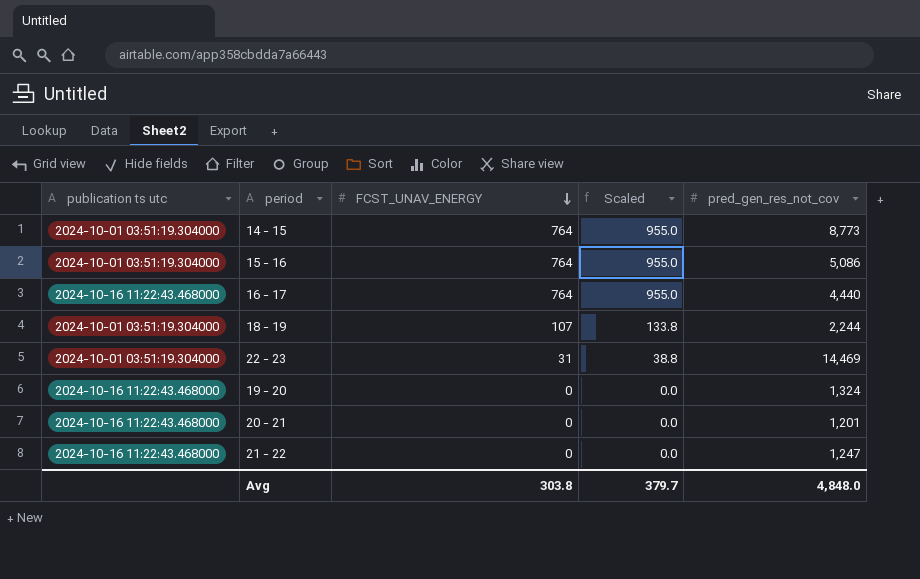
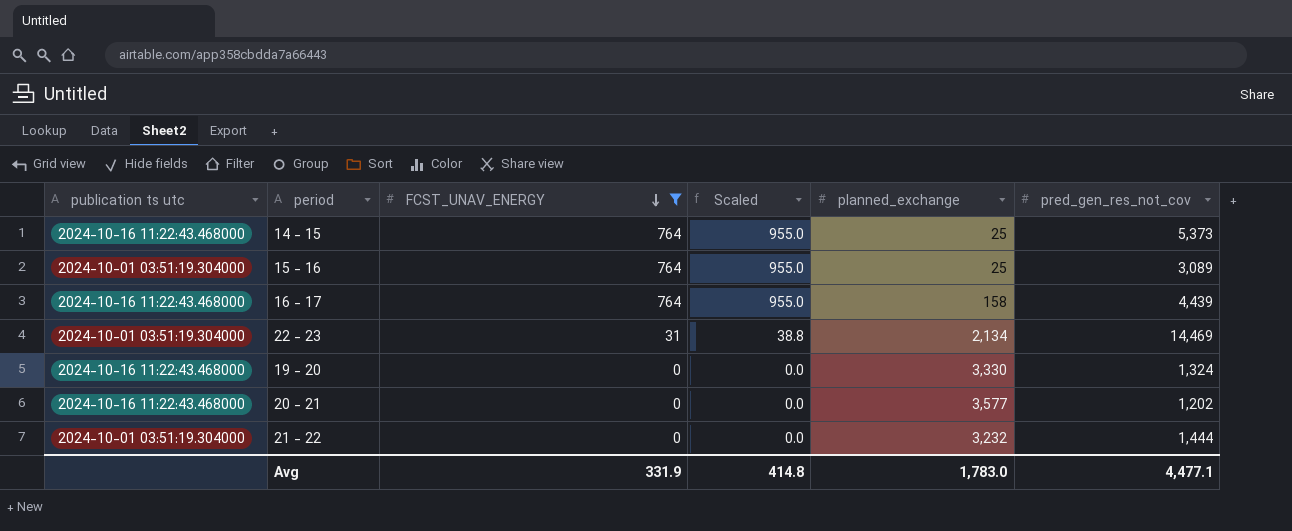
filter: none -> FCST_UNAV_ENERGY != 107
column planned_exchange | position: none -> 5
14 - 15 | publication ts utc: 2024-10-01 03:51:19.304000 -> 2024-10-16 11:22:43.468000
14 - 15 | pred_gen_res_not_cov: 8,773 -> 5,373
15 - 16 | pred_gen_res_not_cov: 5,086 -> 3,089
16 - 17 | pred_gen_res_not_cov: 4,440 -> 4,439
20 - 21 | pred_gen_res_not_cov: 1,201 -> 1,202
21 - 22 | publication ts utc: 2024-10-16 11:22:43.468000 -> 2024-10-01 03:51:19.304000
21 - 22 | pred_gen_res_not_cov: 1,247 -> 1,444
Avg | FCST_UNAV_ENERGY: 303.8 -> 331.9
Avg | Scaled: 379.7 -> 414.8
Avg | pred_gen_res_not_cov: 4,848.0 -> 4,477.1

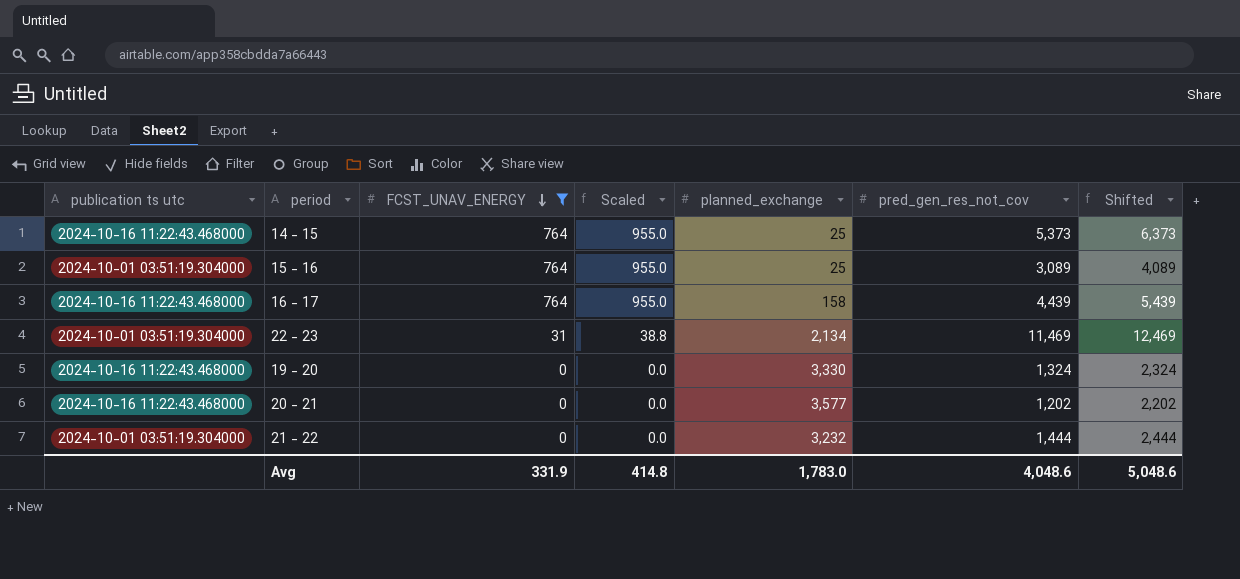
column Shifted | formula: none -> [pred_gen_res_not_cov] + 1000
22 - 23 | pred_gen_res_not_cov: 14,469 -> 11,469
Avg | pred_gen_res_not_cov: 4,477.1 -> 4,048.6

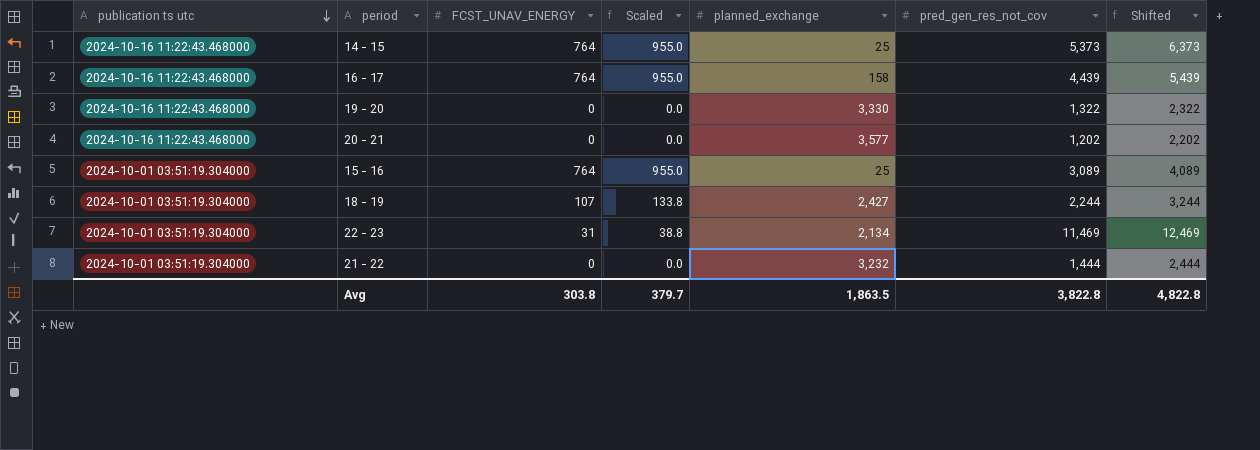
filter: FCST_UNAV_ENERGY != 107 -> none
row order: FCST_UNAV_ENERGY descending -> publication ts utc descending
19 - 20 | pred_gen_res_not_cov: 1,324 -> 1,322
19 - 20 | Shifted: 2,324 -> 2,322
Avg | FCST_UNAV_ENERGY: 331.9 -> 303.8
Avg | Scaled: 414.8 -> 379.7
Avg | planned_exchange: 1,783.0 -> 1,863.5
Avg | pred_gen_res_not_cov: 4,048.6 -> 3,822.8
Avg | Shifted: 5,048.6 -> 4,822.8

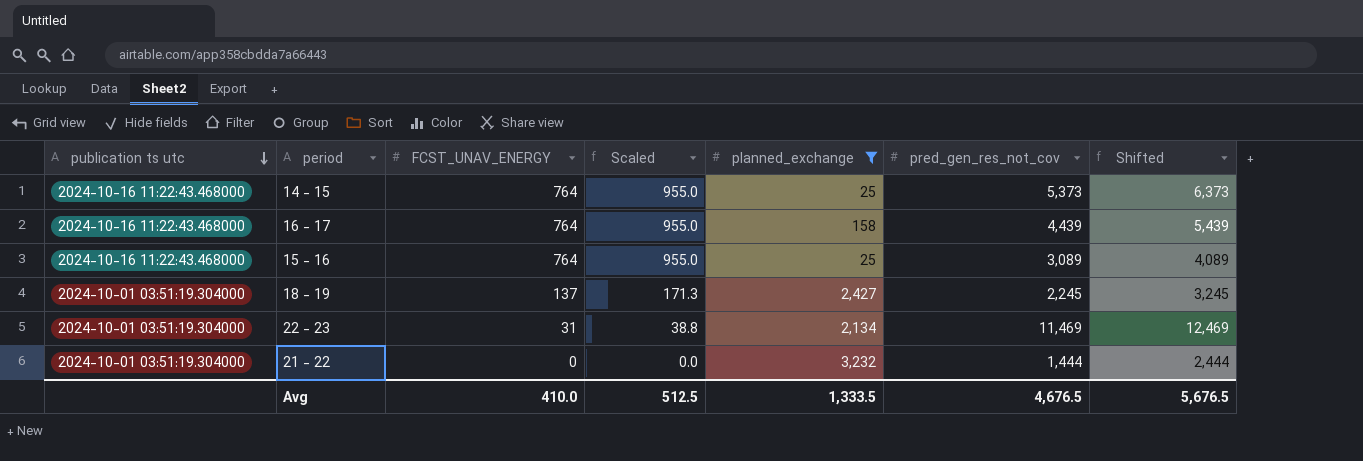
filter: none -> planned_exchange <= 3,232
15 - 16 | publication ts utc: 2024-10-01 03:51:19.304000 -> 2024-10-16 11:22:43.468000
18 - 19 | FCST_UNAV_ENERGY: 107 -> 137
18 - 19 | Scaled: 133.8 -> 171.3
18 - 19 | pred_gen_res_not_cov: 2,244 -> 2,245
18 - 19 | Shifted: 3,244 -> 3,245
Avg | FCST_UNAV_ENERGY: 303.8 -> 410.0
Avg | Scaled: 379.7 -> 512.5
Avg | planned_exchange: 1,863.5 -> 1,333.5
Avg | pred_gen_res_not_cov: 3,822.8 -> 4,676.5
Avg | Shifted: 4,822.8 -> 5,676.5

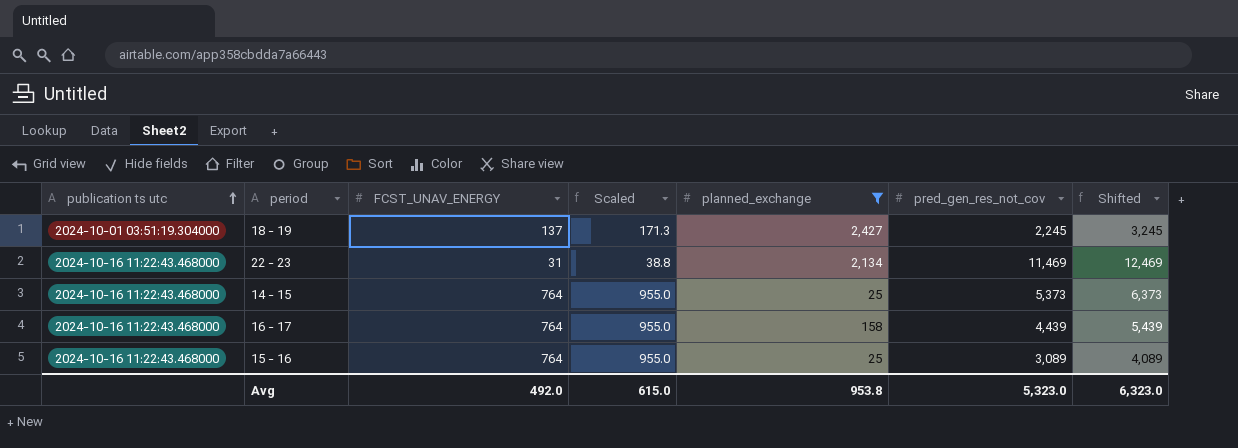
row order: publication ts utc descending -> publication ts utc ascending
row 21 - 22: 2024-10-01 03:51:19.304000 | 0 | 0.0 | 3,232 | 1,444 | 2,444 -> none
22 - 23 | publication ts utc: 2024-10-01 03:51:19.304000 -> 2024-10-16 11:22:43.468000
Avg | FCST_UNAV_ENERGY: 410.0 -> 492.0
Avg | Scaled: 512.5 -> 615.0
Avg | planned_exchange: 1,333.5 -> 953.8
Avg | pred_gen_res_not_cov: 4,676.5 -> 5,323.0
Avg | Shifted: 5,676.5 -> 6,323.0

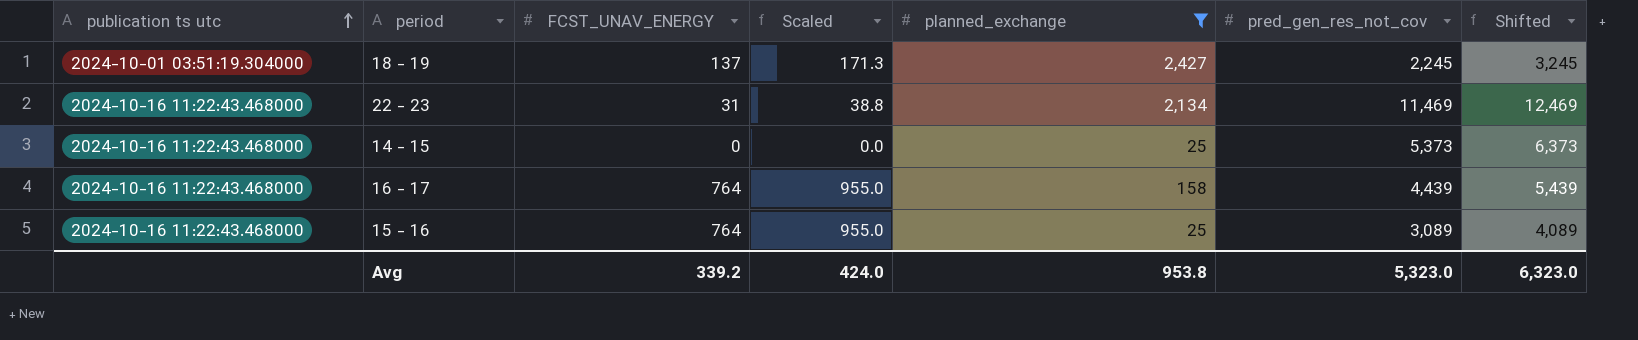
14 - 15 | FCST_UNAV_ENERGY: 764 -> 0
14 - 15 | Scaled: 955.0 -> 0.0
Avg | FCST_UNAV_ENERGY: 492.0 -> 339.2
Avg | Scaled: 615.0 -> 424.0

